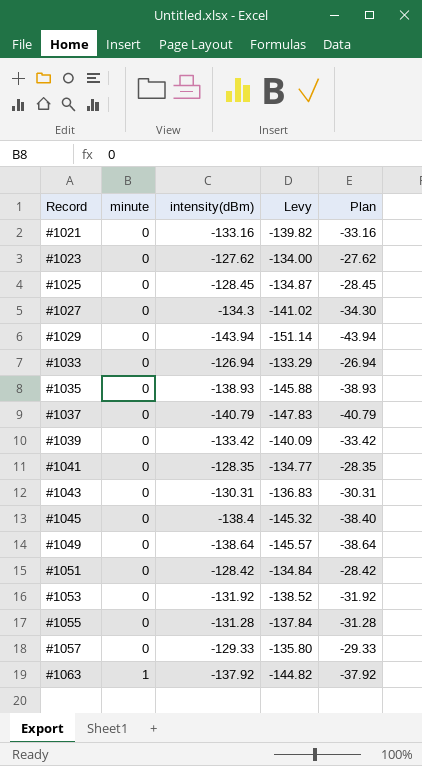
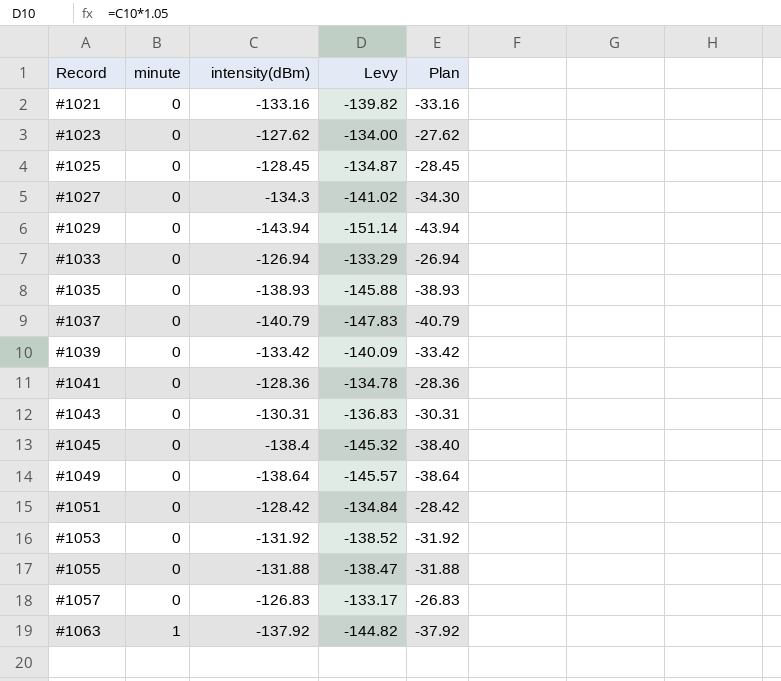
#1041 | intensity(dBm): -128.35 -> -128.36
#1041 | Levy: -134.77 -> -134.78
#1041 | Plan: -28.35 -> -28.36
#1055 | intensity(dBm): -131.28 -> -131.88
#1055 | Levy: -137.84 -> -138.47
#1055 | Plan: -31.28 -> -31.88
#1057 | intensity(dBm): -129.33 -> -126.83
#1057 | Levy: -135.80 -> -133.17
#1057 | Plan: -29.33 -> -26.83

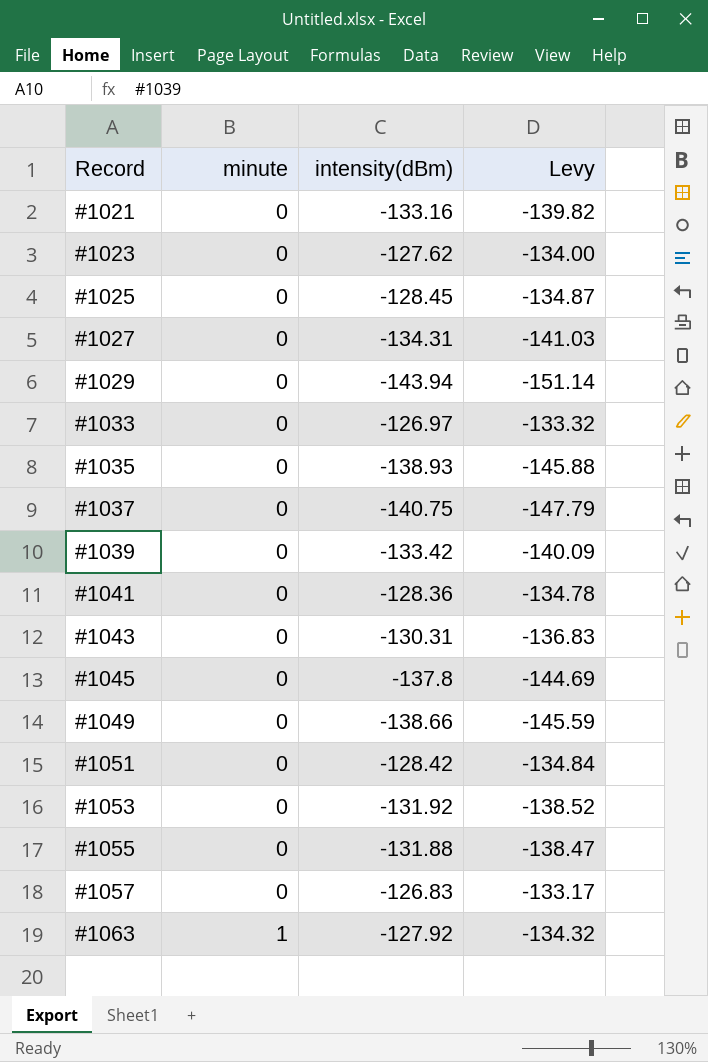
column Plan | formula: [intensity(dBm)] + 100 -> none
#1027 | intensity(dBm): -134.3 -> -134.31
#1027 | Levy: -141.02 -> -141.03
#1033 | intensity(dBm): -126.94 -> -126.97
#1033 | Levy: -133.29 -> -133.32
#1037 | intensity(dBm): -140.79 -> -140.75
#1037 | Levy: -147.83 -> -147.79
#1045 | intensity(dBm): -138.4 -> -137.8
#1045 | Levy: -145.32 -> -144.69
#1049 | intensity(dBm): -138.64 -> -138.66
#1049 | Levy: -145.57 -> -145.59
#1063 | intensity(dBm): -137.92 -> -127.92
#1063 | Levy: -144.82 -> -134.32

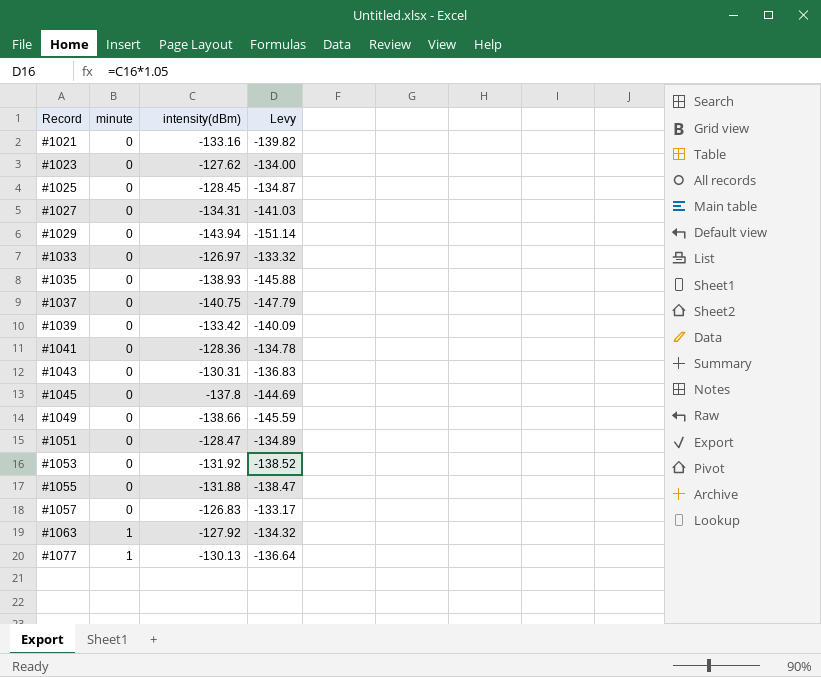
#1051 | intensity(dBm): -128.42 -> -128.47
#1051 | Levy: -134.84 -> -134.89
row #1077: none -> 1 | -130.13 | -136.64

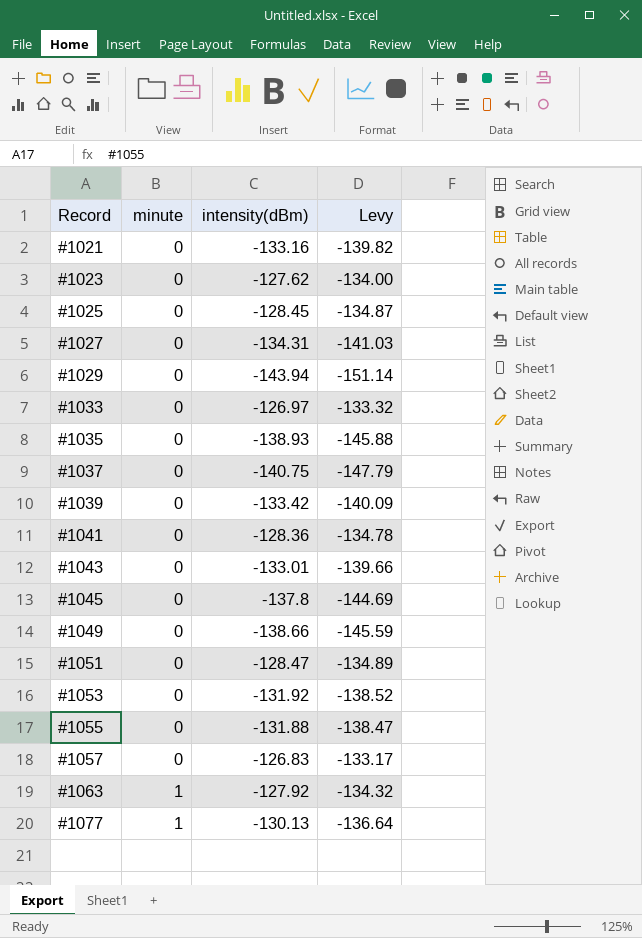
#1043 | intensity(dBm): -130.31 -> -133.01
#1043 | Levy: -136.83 -> -139.66

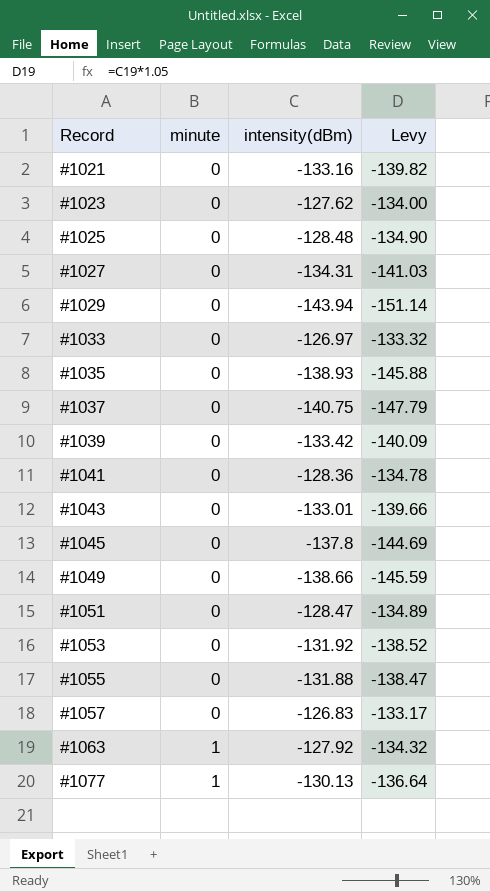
#1025 | intensity(dBm): -128.45 -> -128.48
#1025 | Levy: -134.87 -> -134.90

